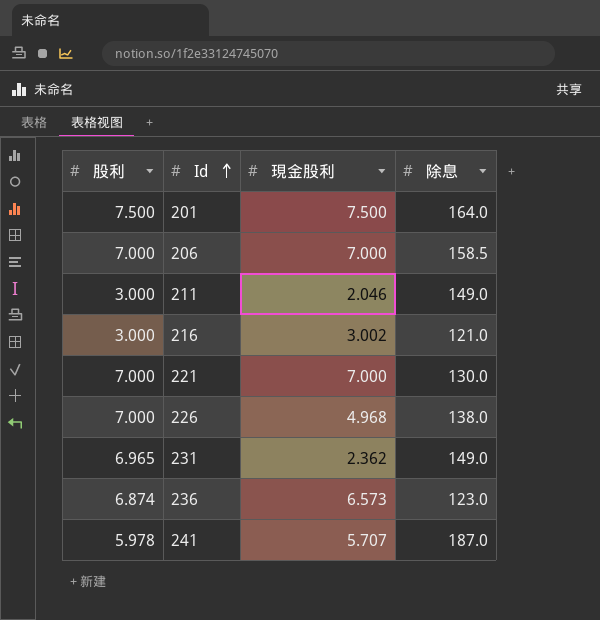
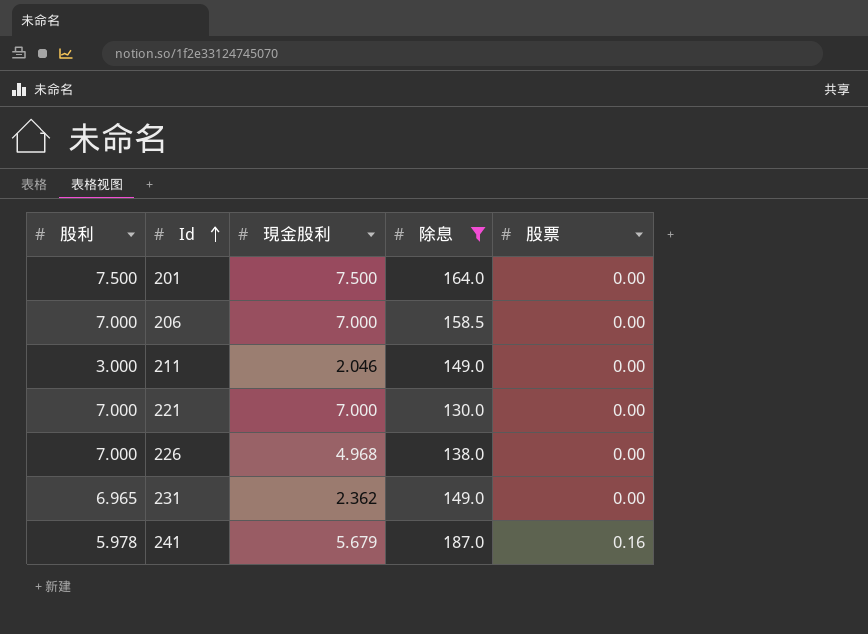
filter: none -> 除息 >= 130.0
column 股票 | position: none -> 5
241 | 現金股利: 5.707 -> 5.679

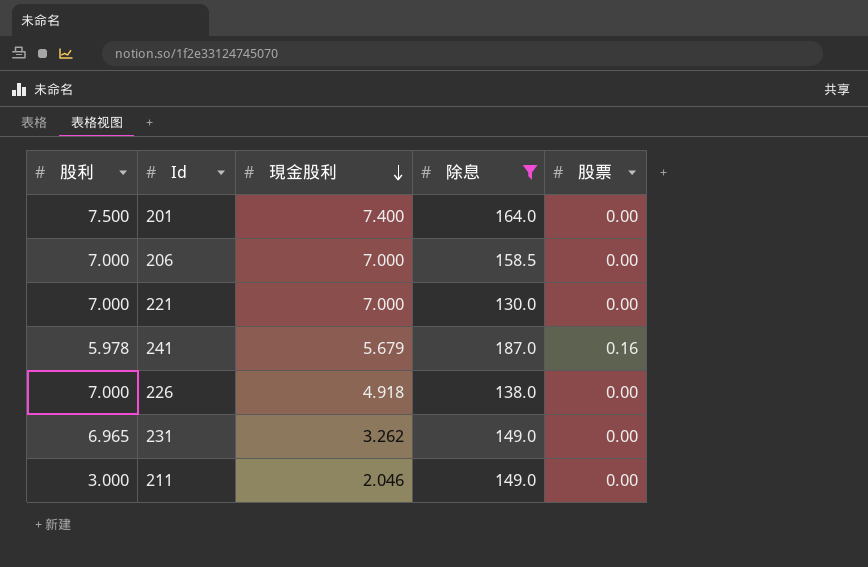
row order: Id ascending -> 現金股利 descending
201 | 現金股利: 7.500 -> 7.400
226 | 現金股利: 4.968 -> 4.918
231 | 現金股利: 2.362 -> 3.262

